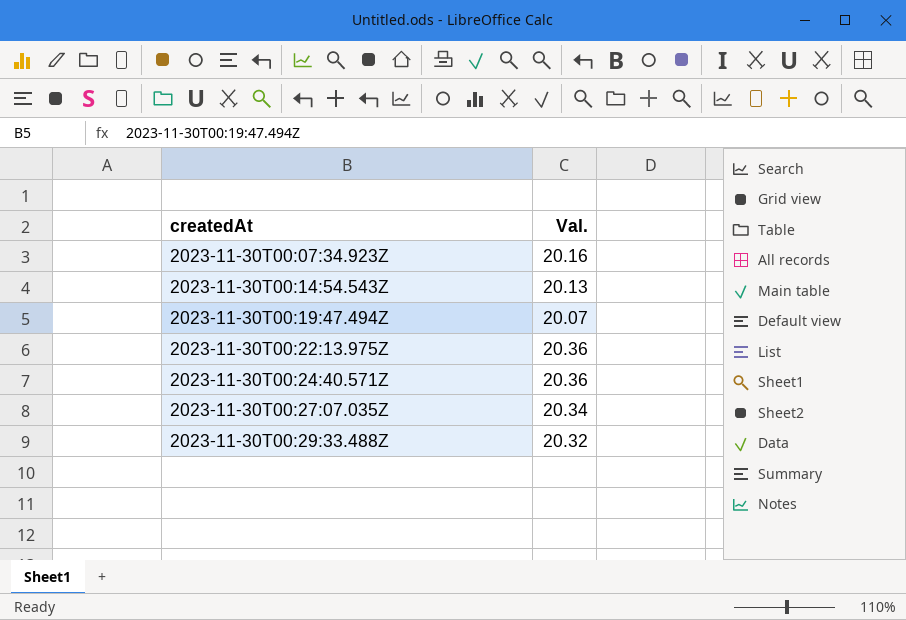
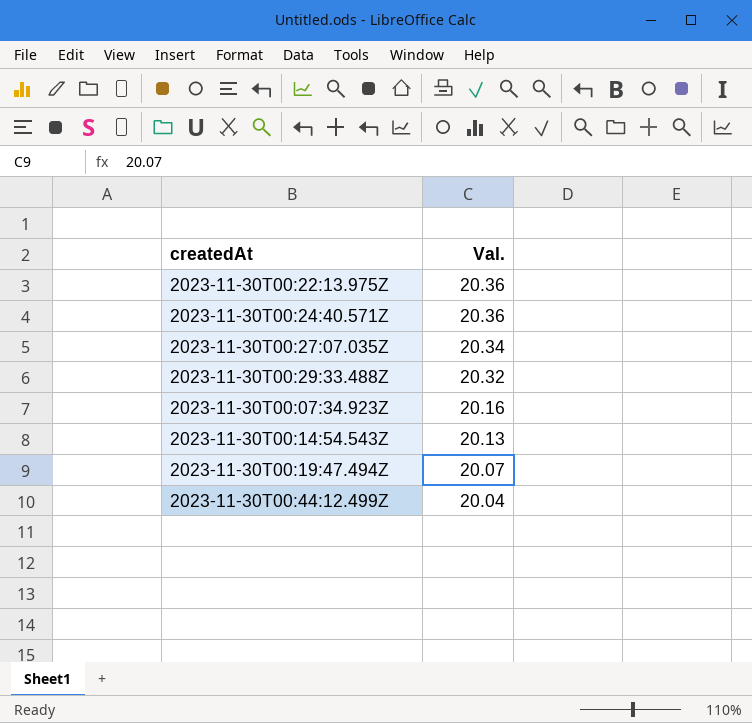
row order: createdAt ascending -> Val. descending
row 2023-11-30T00:44:12.499Z: none -> 20.04

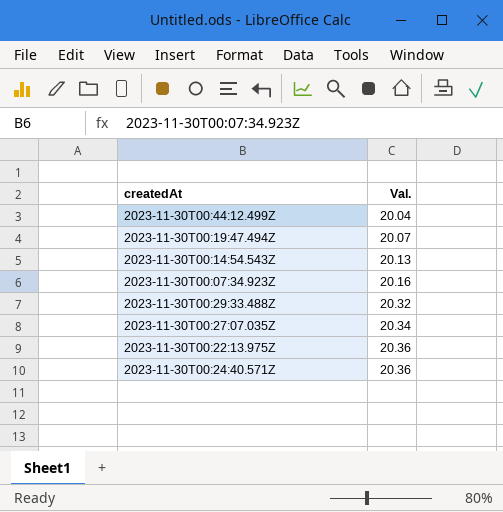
row order: Val. descending -> Val. ascending

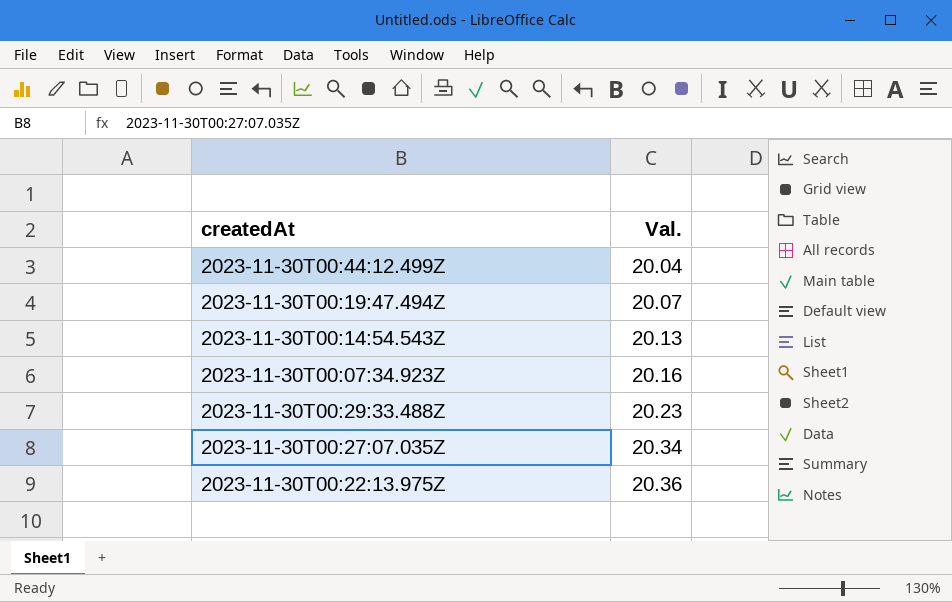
row 2023-11-30T00:24:40.571Z: 20.36 -> none
2023-11-30T00:29:33.488Z | Val.: 20.32 -> 20.23

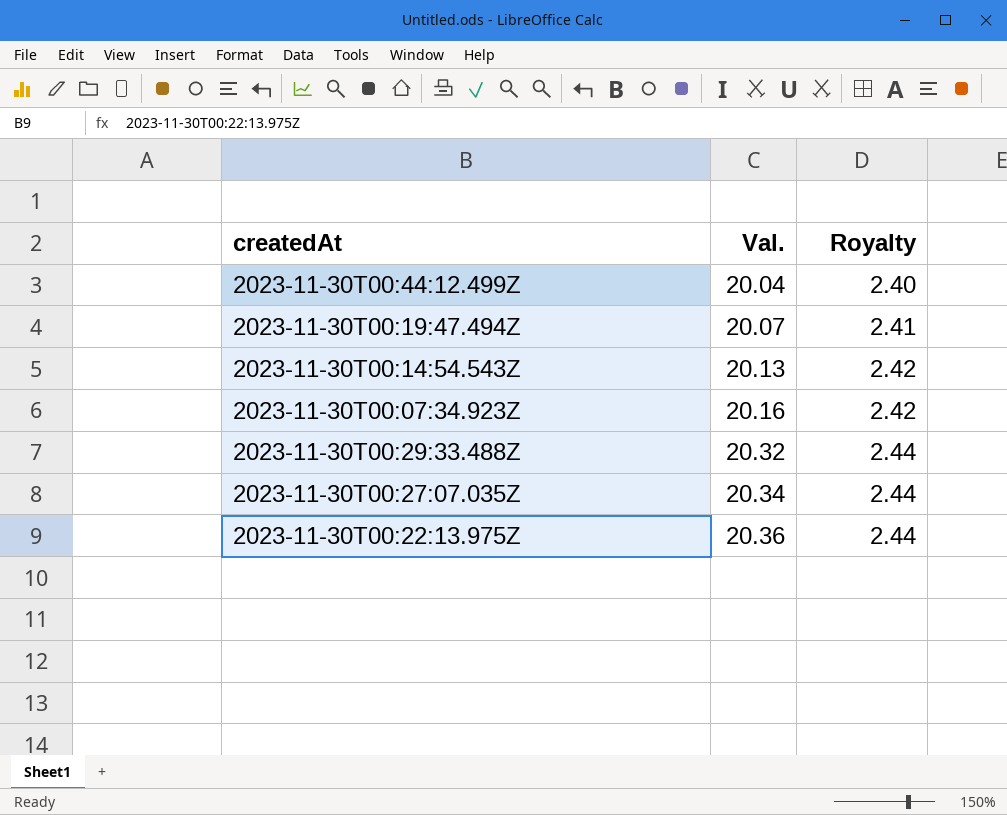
column Royalty | formula: none -> [Val.] * 0.12
2023-11-30T00:29:33.488Z | Val.: 20.23 -> 20.32

